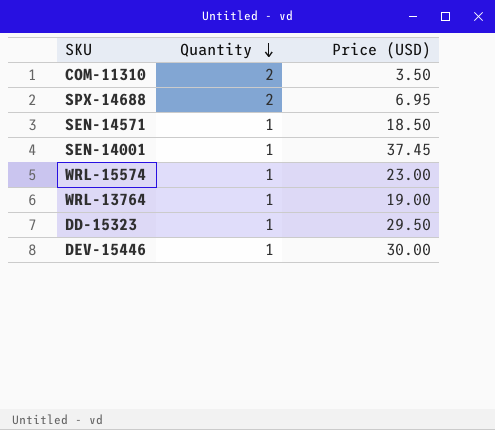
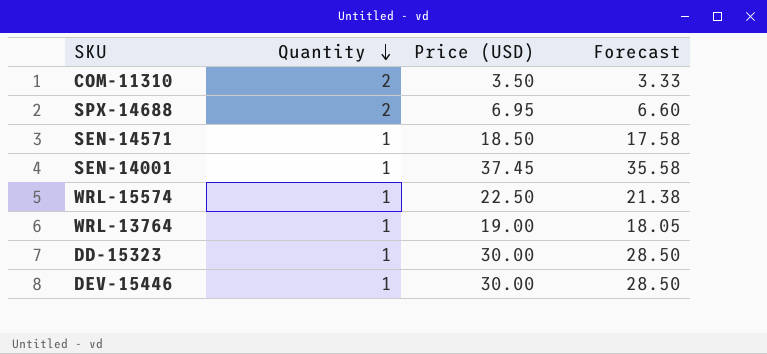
column Forecast | formula: none -> [Price (USD)] * 0.95
WRL-15574 | Price (USD): 23.00 -> 22.50
DD-15323 | Price (USD): 29.50 -> 30.00

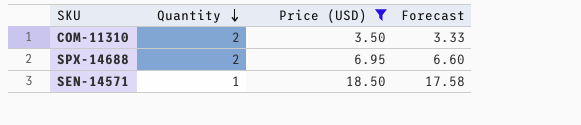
filter: none -> Price (USD) <= 18.50

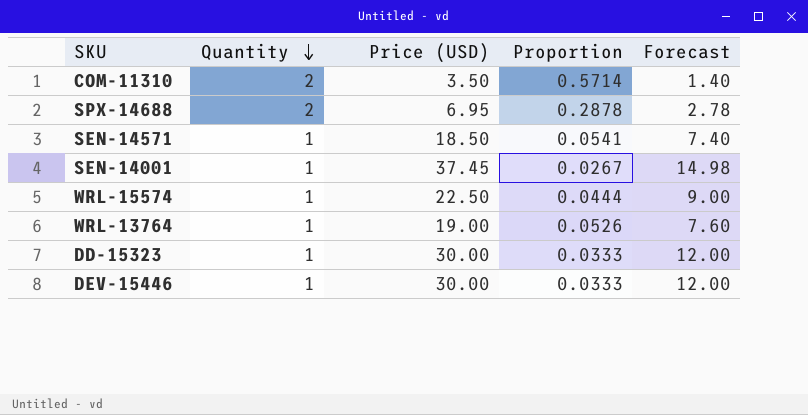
filter: Price (USD) <= 18.50 -> none
column Proportion | formula: none -> [Quantity] / [Price (USD)]
column Forecast | formula: [Price (USD)] * 0.95 -> [Price (USD)] * 0.4

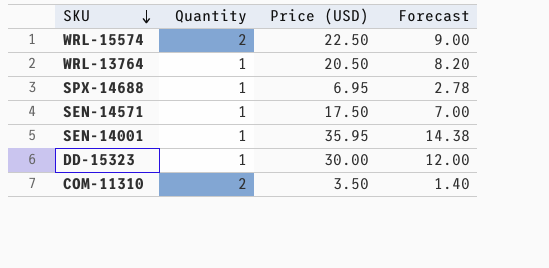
row order: Quantity descending -> SKU descending
column Proportion | formula: [Quantity] / [Price (USD)] -> none
row DEV-15446: 1 | 30.00 | 0.0333 | 12.00 -> none
WRL-15574 | Quantity: 1 -> 2
WRL-13764 | Price (USD): 19.00 -> 20.50
WRL-13764 | Forecast: 7.60 -> 8.20
SPX-14688 | Quantity: 2 -> 1
SEN-14571 | Price (USD): 18.50 -> 17.50
SEN-14571 | Forecast: 7.40 -> 7.00
SEN-14001 | Price (USD): 37.45 -> 35.95
SEN-14001 | Forecast: 14.98 -> 14.38

